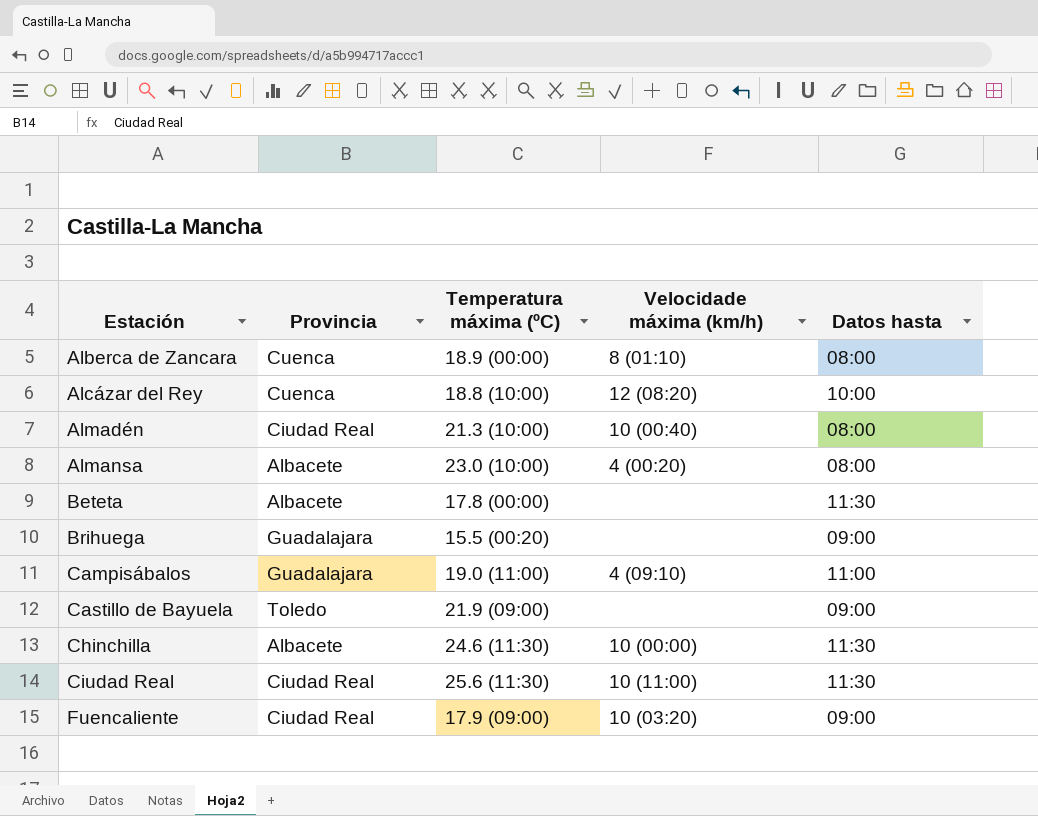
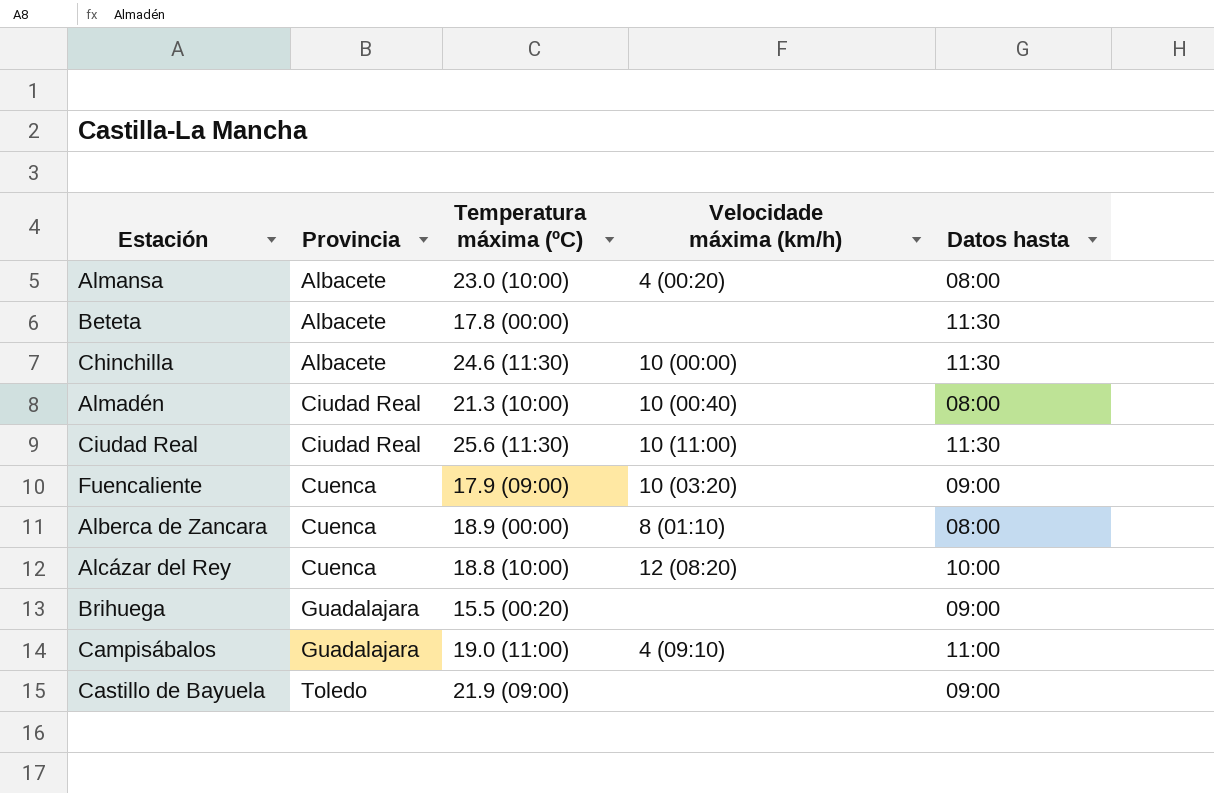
row order: Estación ascending -> Provincia ascending
Fuencaliente | Provincia: Ciudad Real -> Cuenca

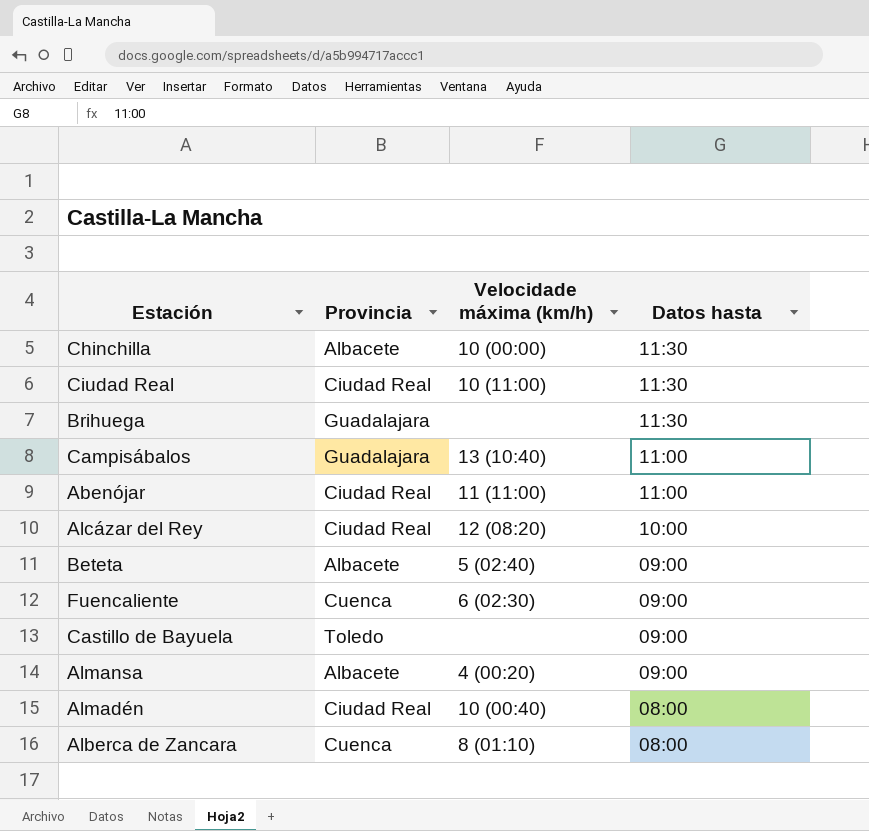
row order: Provincia ascending -> Datos hasta descending
column Temperatura máxima (ºC) | position: 3 -> none
Brihuega | Datos hasta: 09:00 -> 11:30
Campisábalos | Velocidade máxima (km/h): 4 (09:10) -> 13 (10:40)
row Abenójar: none -> Ciudad Real | 11 (11:00) | 11:00
Alcázar del Rey | Provincia: Cuenca -> Ciudad Real
Beteta | Velocidade máxima (km/h): none -> 5 (02:40)
Beteta | Datos hasta: 11:30 -> 09:00
Fuencaliente | Velocidade máxima (km/h): 10 (03:20) -> 6 (02:30)
Almansa | Datos hasta: 08:00 -> 09:00

